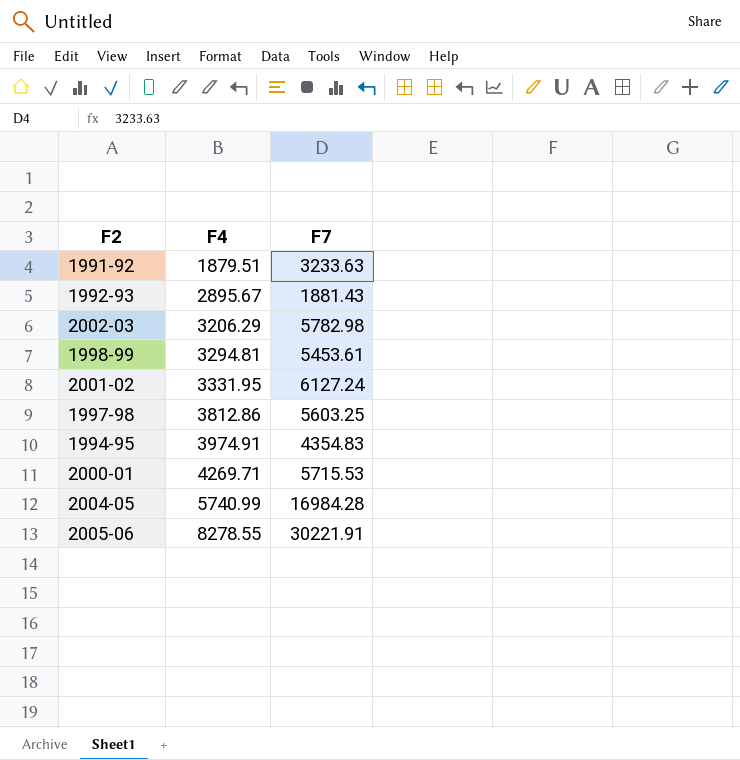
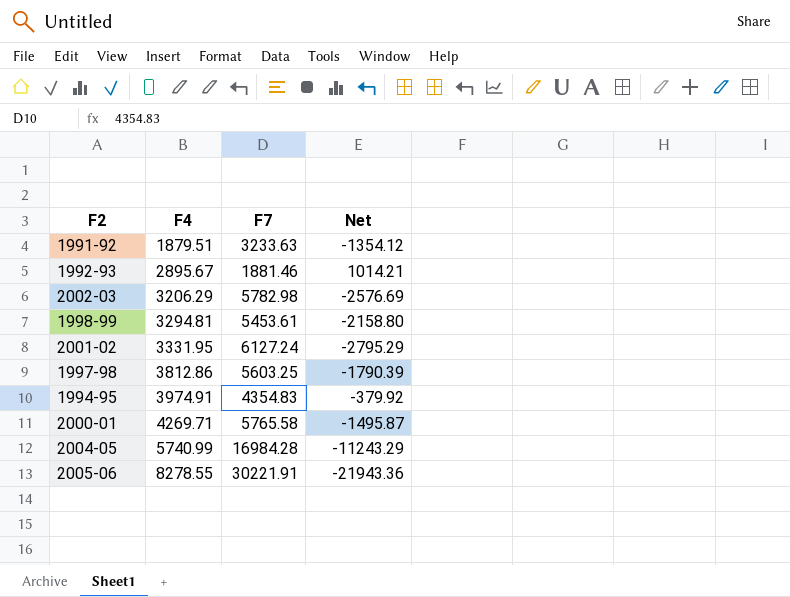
column Net | formula: none -> [F4] - [F7]
1992-93 | F7: 1881.43 -> 1881.46
2000-01 | F7: 5715.53 -> 5765.58

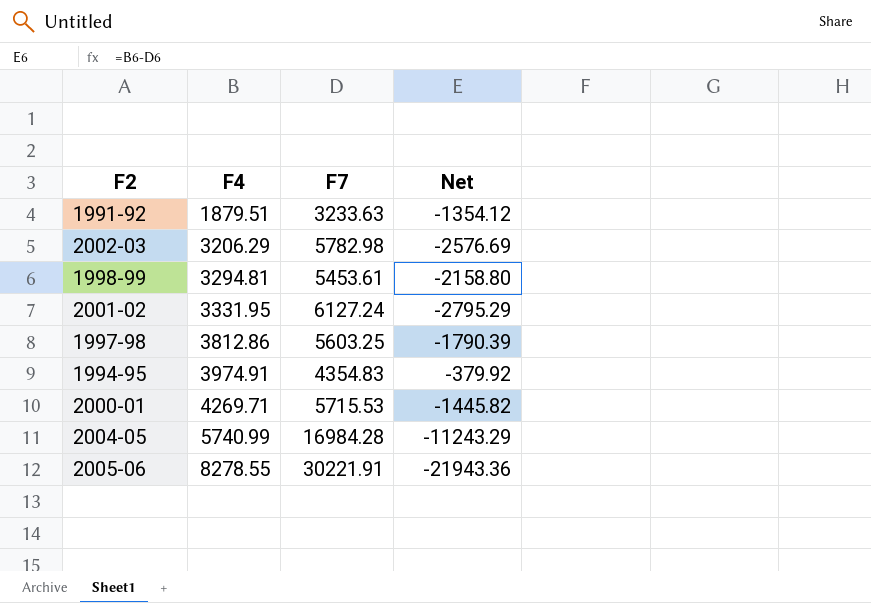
row 1992-93: 2895.67 | 1881.46 | 1014.21 -> none
2000-01 | F7: 5765.58 -> 5715.53
2000-01 | Net: -1495.87 -> -1445.82

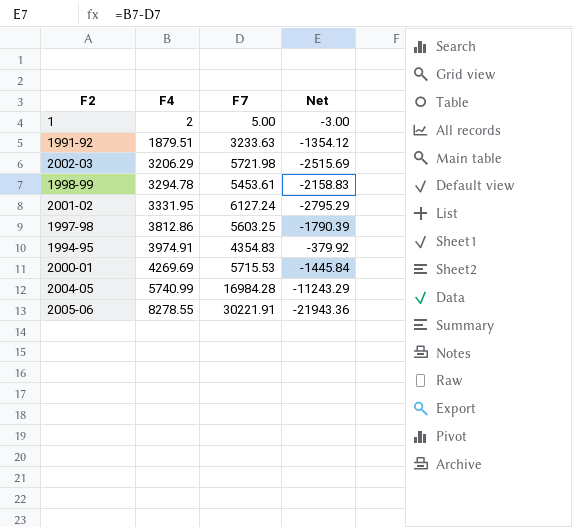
row 1: none -> 2 | 5.00 | -3.00
2002-03 | F7: 5782.98 -> 5721.98
2002-03 | Net: -2576.69 -> -2515.69
1998-99 | F4: 3294.81 -> 3294.78
1998-99 | Net: -2158.80 -> -2158.83
2000-01 | F4: 4269.71 -> 4269.69
2000-01 | Net: -1445.82 -> -1445.84

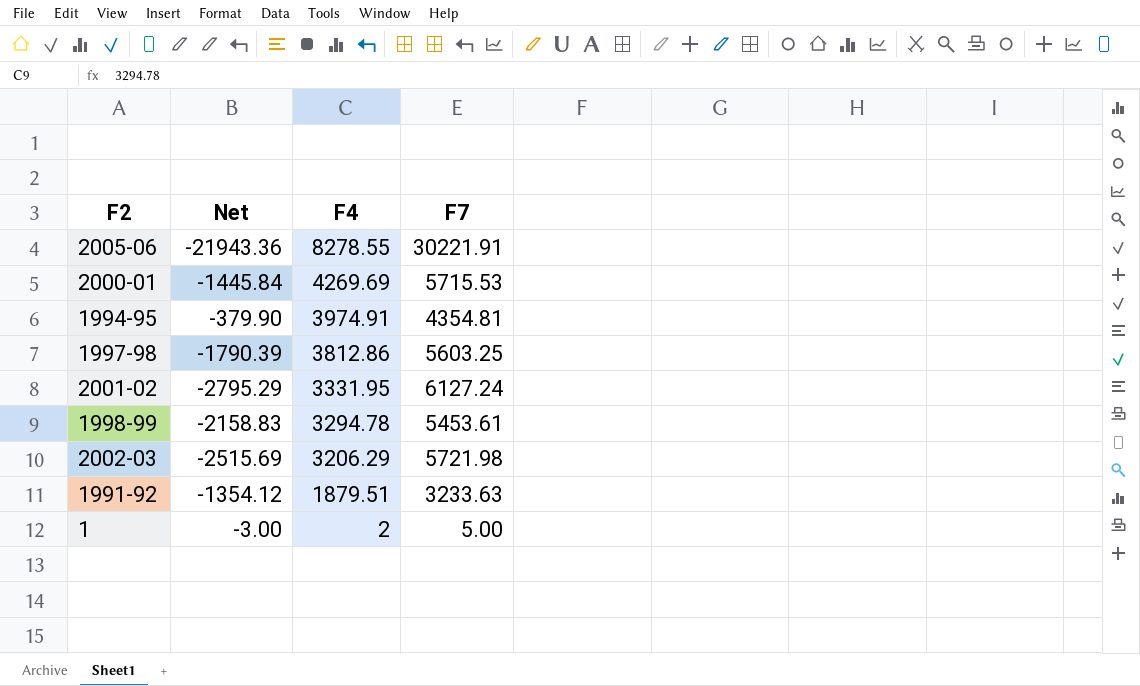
row order: F4 ascending -> F4 descending
column Net | position: 4 -> 2
row 2004-05: 5740.99 | 16984.28 | -11243.29 -> none
1994-95 | Net: -379.92 -> -379.90
1994-95 | F7: 4354.83 -> 4354.81

